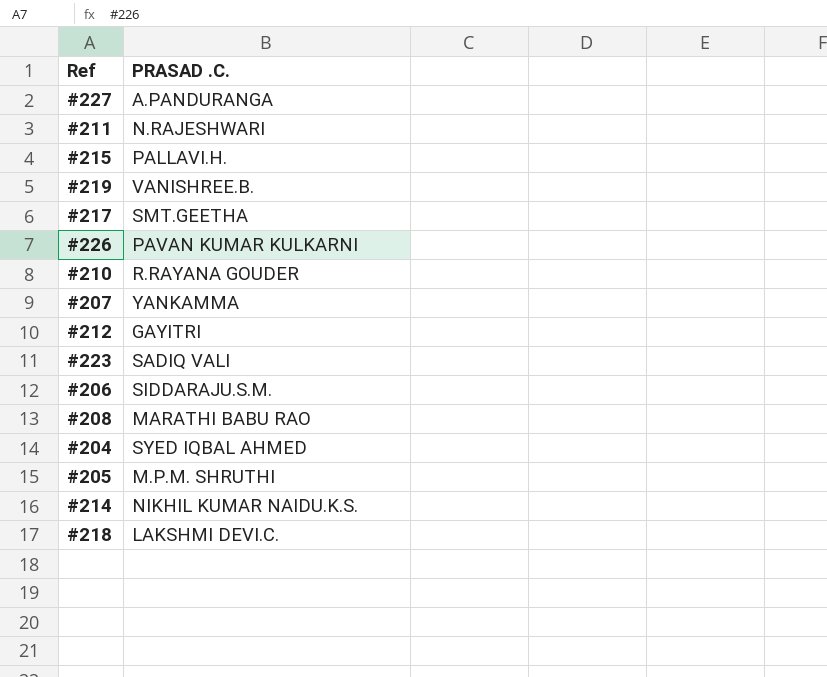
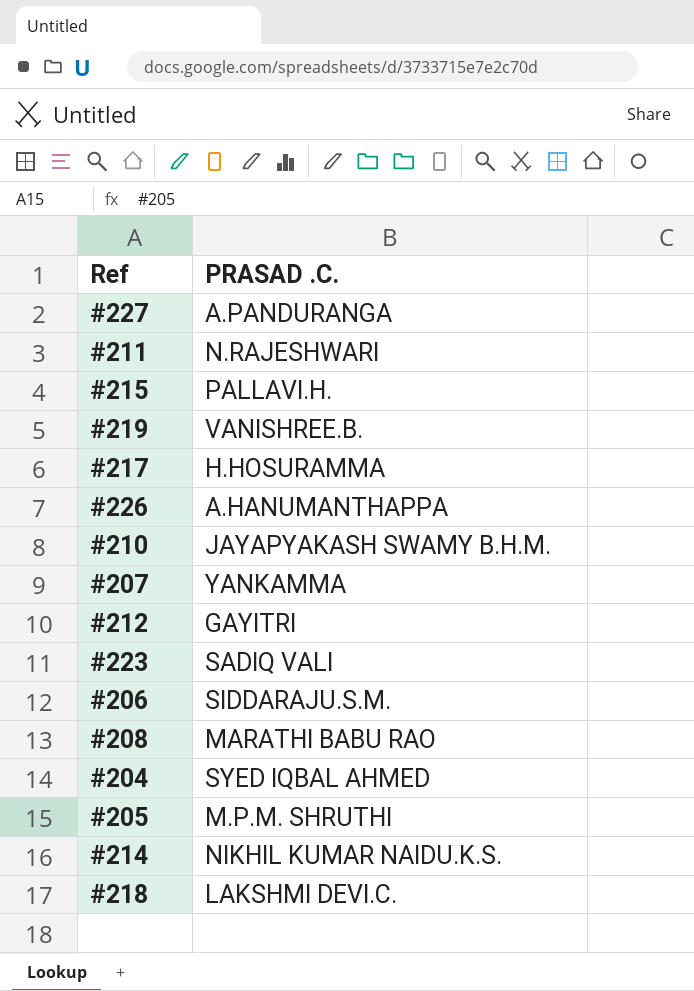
#217 | PRASAD .C.: SMT.GEETHA -> H.HOSURAMMA
#226 | PRASAD .C.: PAVAN KUMAR KULKARNI -> A.HANUMANTHAPPA
#210 | PRASAD .C.: R.RAYANA GOUDER -> JAYAPYAKASH SWAMY B.H.M.

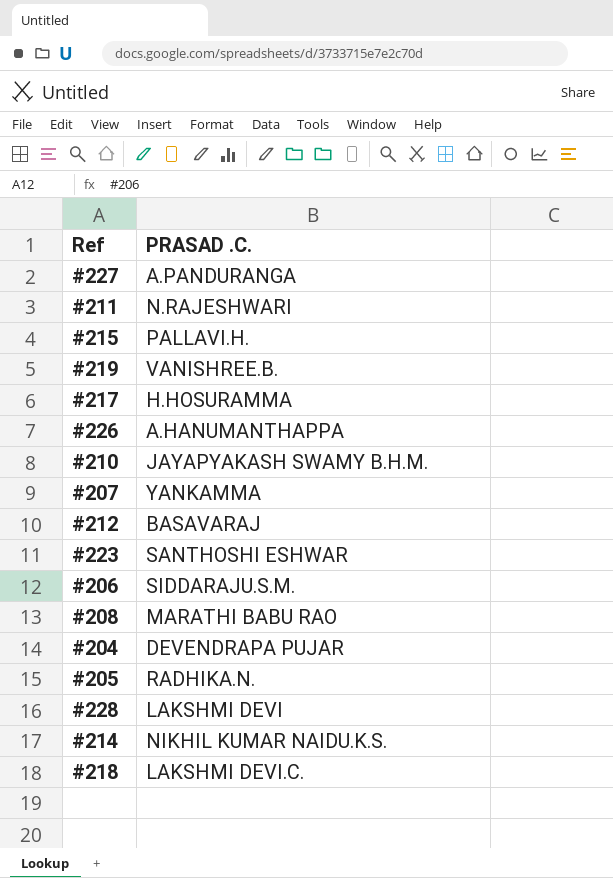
#212 | PRASAD .C.: GAYITRI -> BASAVARAJ
#223 | PRASAD .C.: SADIQ VALI -> SANTHOSHI ESHWAR
#204 | PRASAD .C.: SYED IQBAL AHMED -> DEVENDRAPA PUJAR
#205 | PRASAD .C.: M.P.M. SHRUTHI -> RADHIKA.N.
row #228: none -> LAKSHMI DEVI

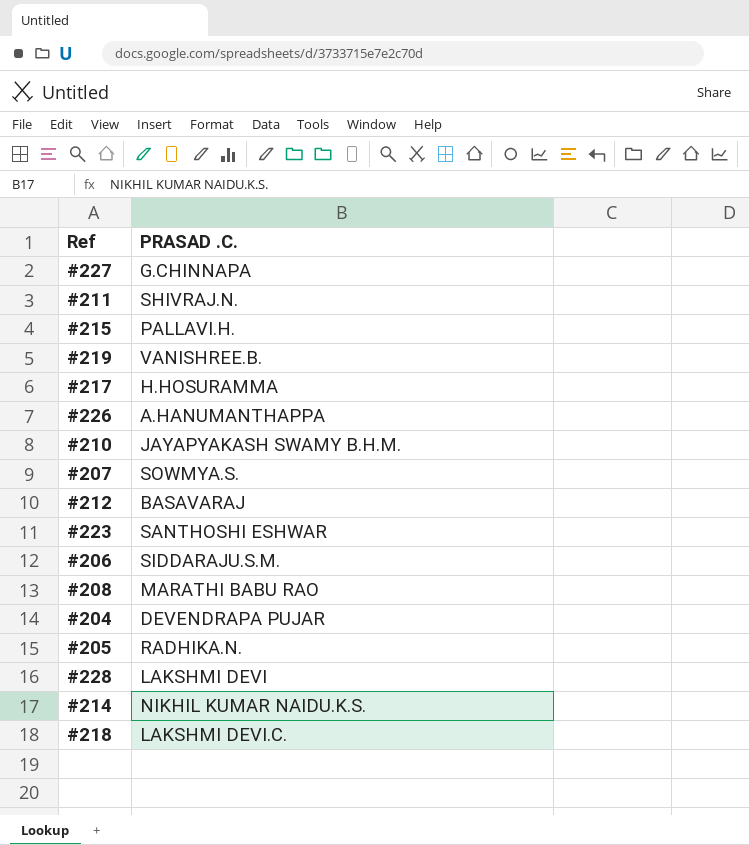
#227 | PRASAD .C.: A.PANDURANGA -> G.CHINNAPA
#211 | PRASAD .C.: N.RAJESHWARI -> SHIVRAJ.N.
#207 | PRASAD .C.: YANKAMMA -> SOWMYA.S.

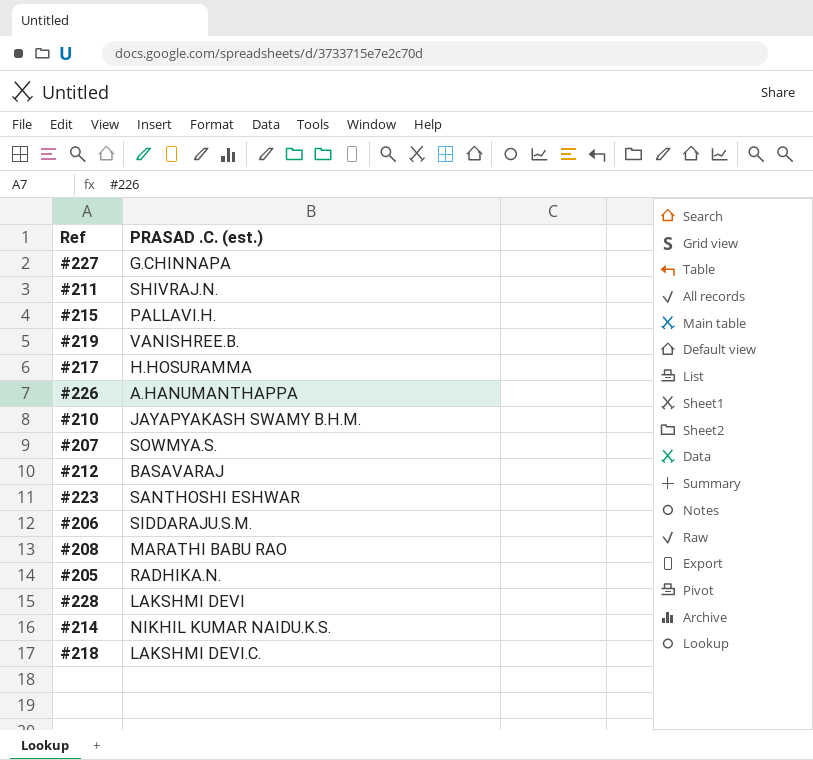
column name: PRASAD .C. -> PRASAD .C. (est.)
row #204: DEVENDRAPA PUJAR -> none

